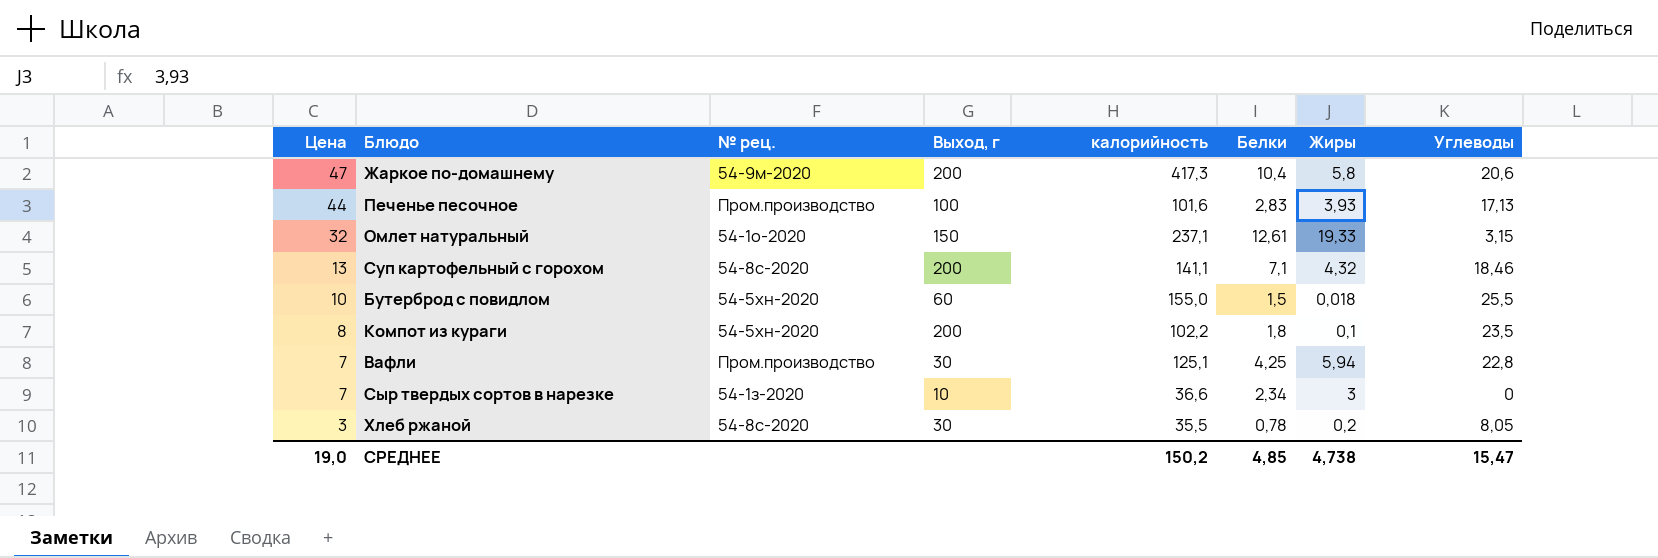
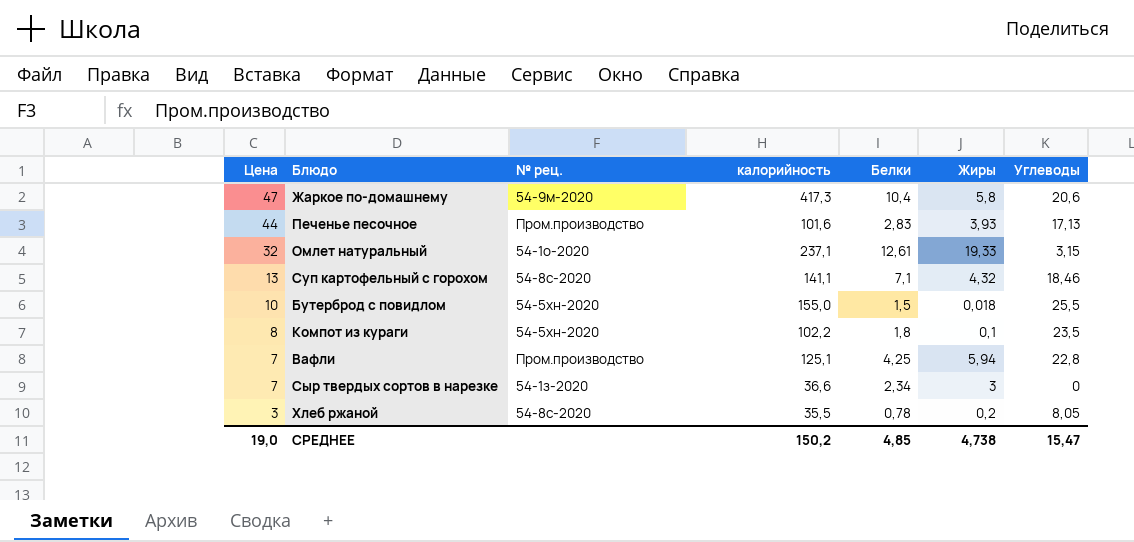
column Выход, г | position: 4 -> none

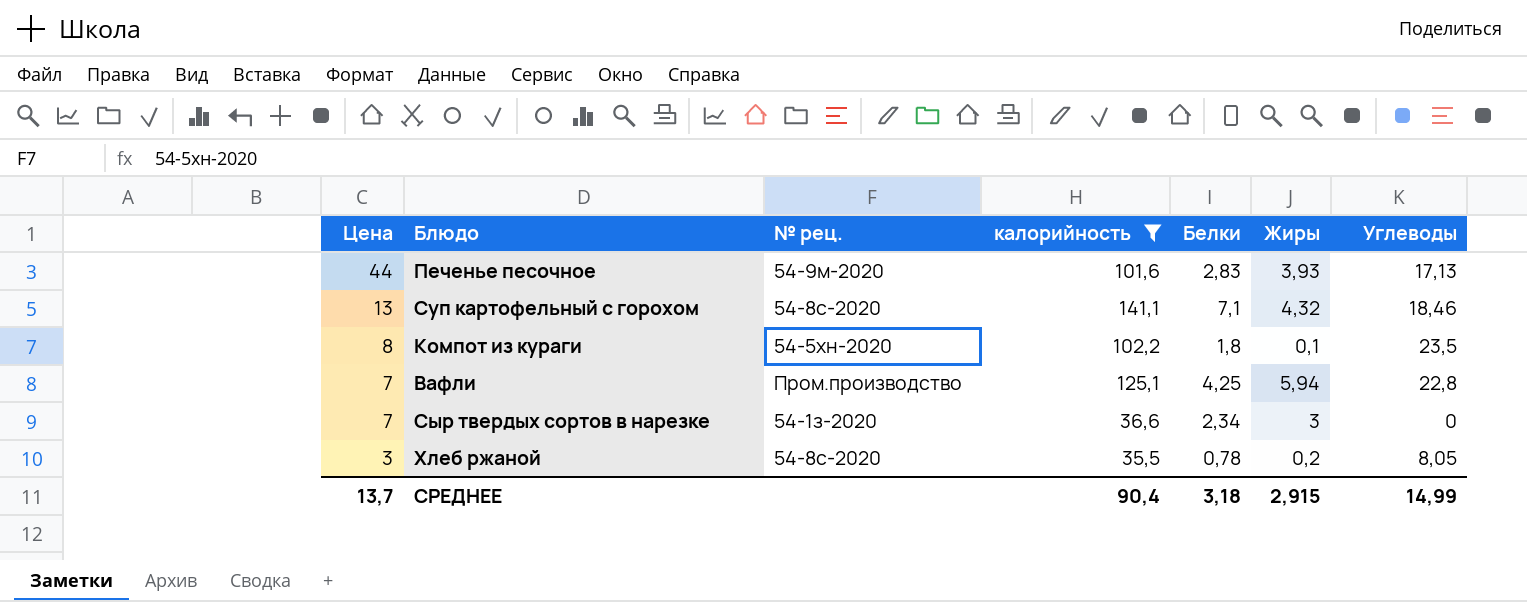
filter: none -> калорийность <= 141,1
Печенье песочное | № рец.: Пром.производство -> 54-9м-2020
СРЕДНЕЕ | Цена: 19,0 -> 13,7
СРЕДНЕЕ | калорийность: 150,2 -> 90,4
СРЕДНЕЕ | Белки: 4,85 -> 3,18
СРЕДНЕЕ | Жиры: 4,738 -> 2,915
СРЕДНЕЕ | Углеводы: 15,47 -> 14,99

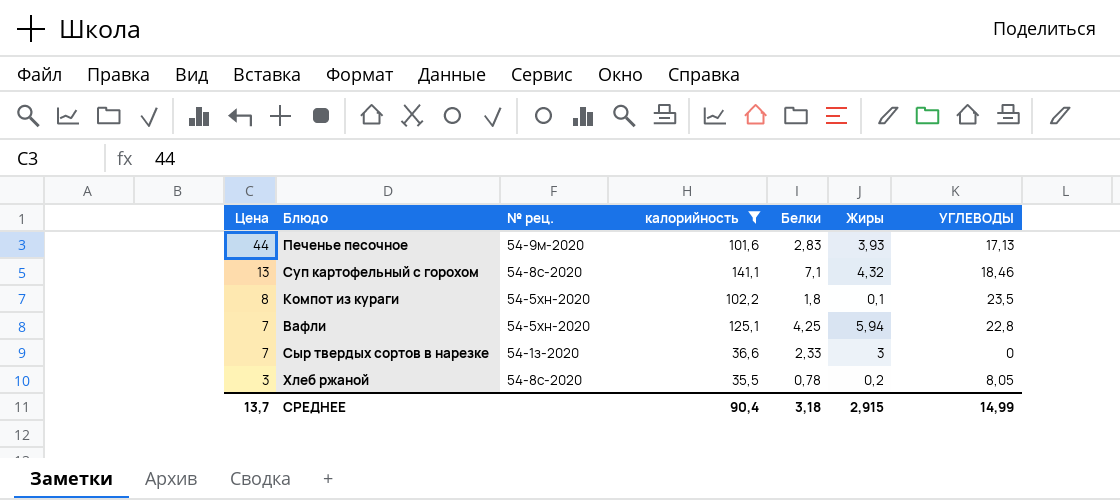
column name: Углеводы -> УГЛЕВОДЫ
Вафли | № рец.: Пром.производство -> 54-5хн-2020
Сыр твердых сортов в нарезке | Белки: 2,34 -> 2,33

